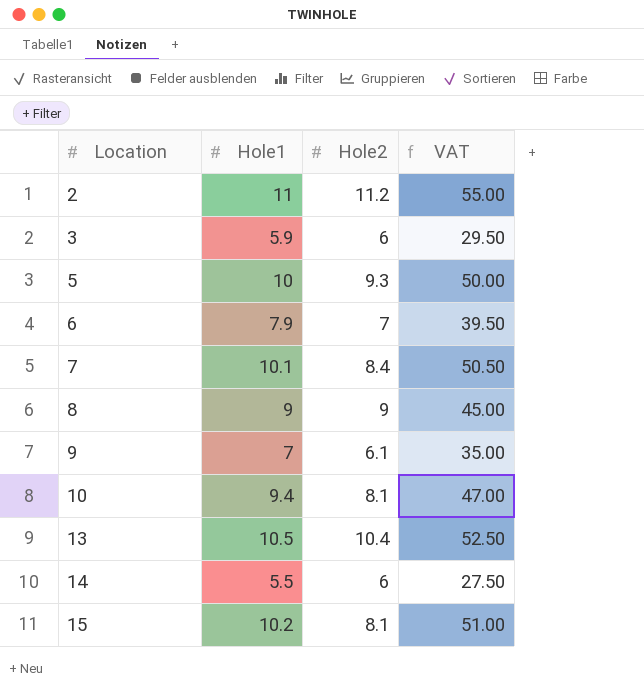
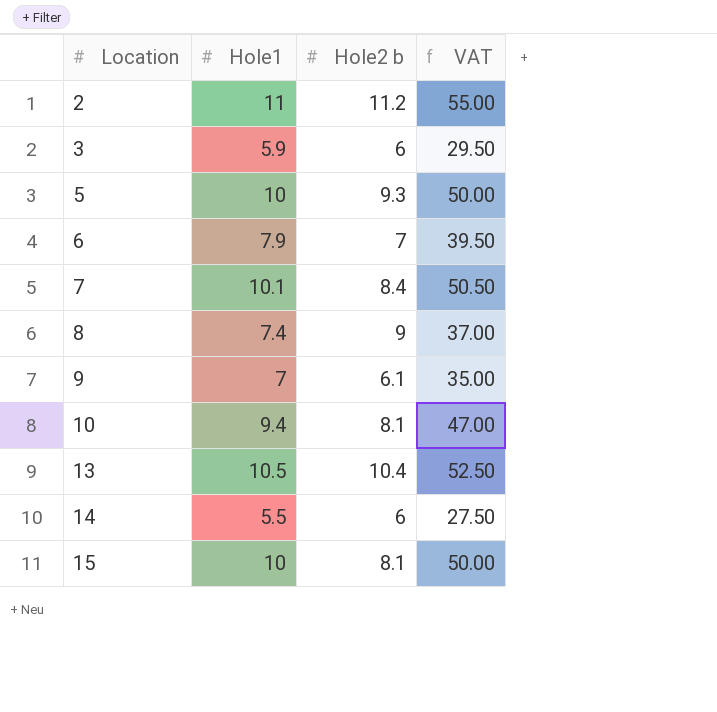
column name: Hole2 -> Hole2 b
8 | Hole1: 9 -> 7.4
8 | VAT: 45.00 -> 37.00
15 | Hole1: 10.2 -> 10
15 | VAT: 51.00 -> 50.00

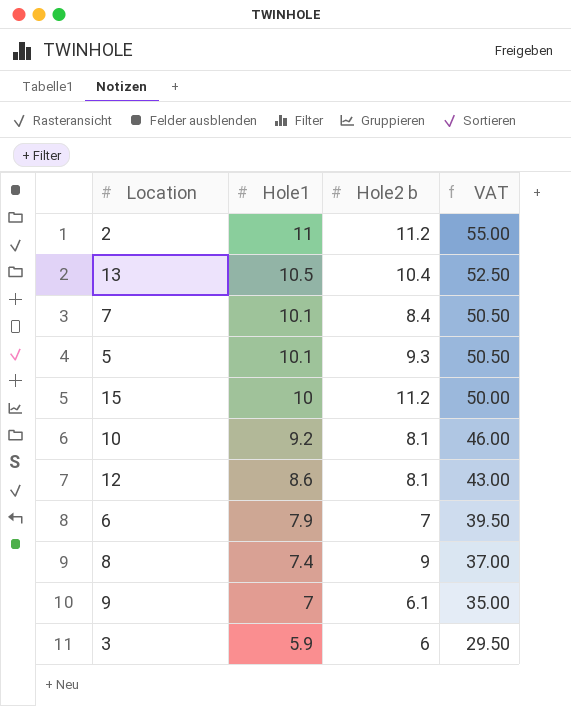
row order: Location ascending -> Hole1 descending
row 14: 5.5 | 6 | 27.50 -> none
5 | Hole1: 10 -> 10.1
5 | VAT: 50.00 -> 50.50
15 | Hole2 b: 8.1 -> 11.2
10 | Hole1: 9.4 -> 9.2
10 | VAT: 47.00 -> 46.00
row 12: none -> 8.6 | 8.1 | 43.00

